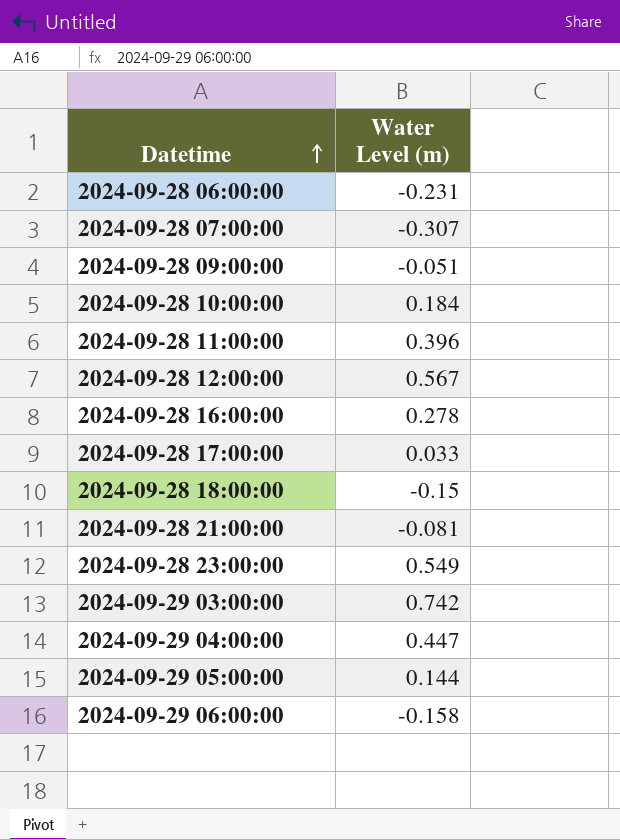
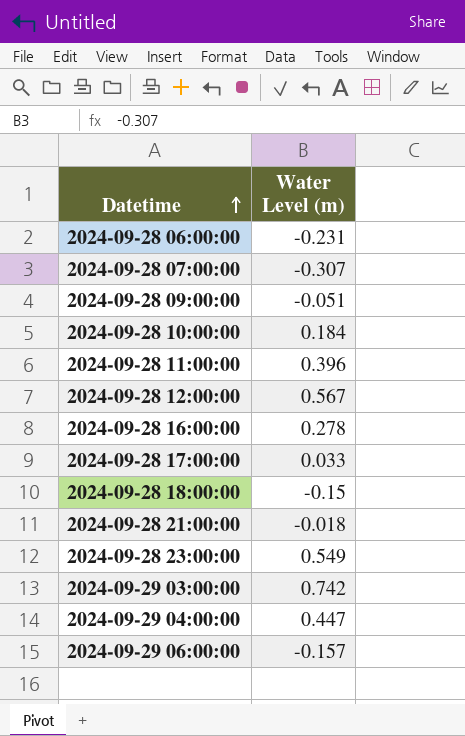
row 2024-09-29 05:00:00: 0.144 -> none
2024-09-28 21:00:00 | Water Level (m): -0.081 -> -0.018
2024-09-29 06:00:00 | Water Level (m): -0.158 -> -0.157

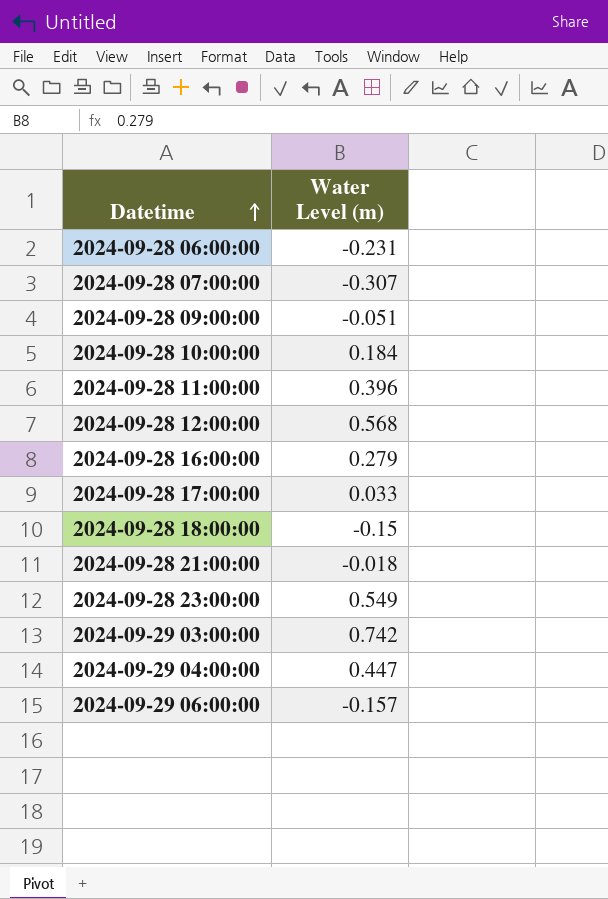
2024-09-28 12:00:00 | Water Level (m): 0.567 -> 0.568
2024-09-28 16:00:00 | Water Level (m): 0.278 -> 0.279

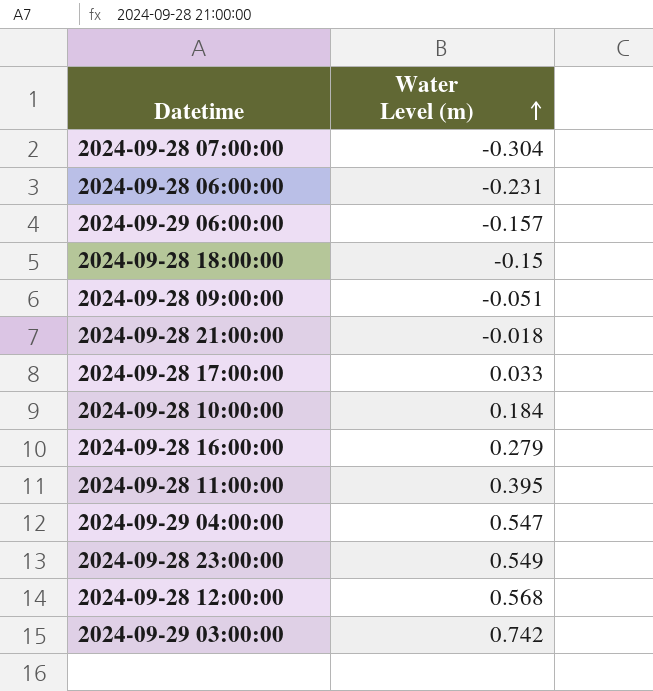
row order: Datetime ascending -> Water Level (m) ascending
2024-09-28 07:00:00 | Water Level (m): -0.307 -> -0.304
2024-09-28 11:00:00 | Water Level (m): 0.396 -> 0.395
2024-09-29 04:00:00 | Water Level (m): 0.447 -> 0.547

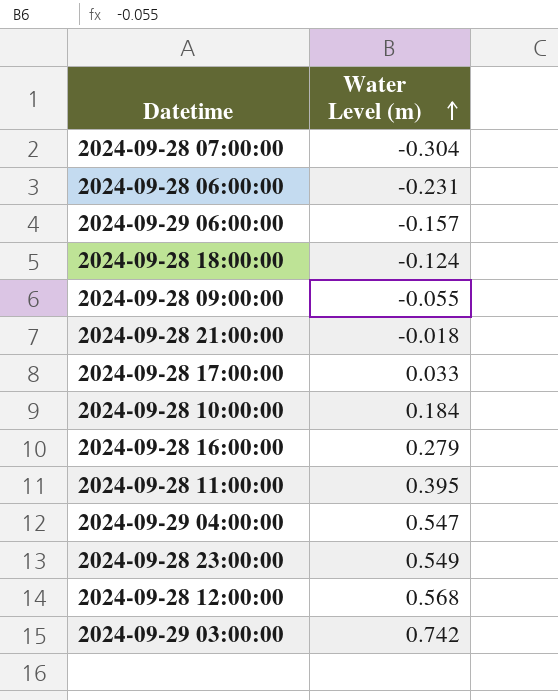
2024-09-28 18:00:00 | Water Level (m): -0.15 -> -0.124
2024-09-28 09:00:00 | Water Level (m): -0.051 -> -0.055

